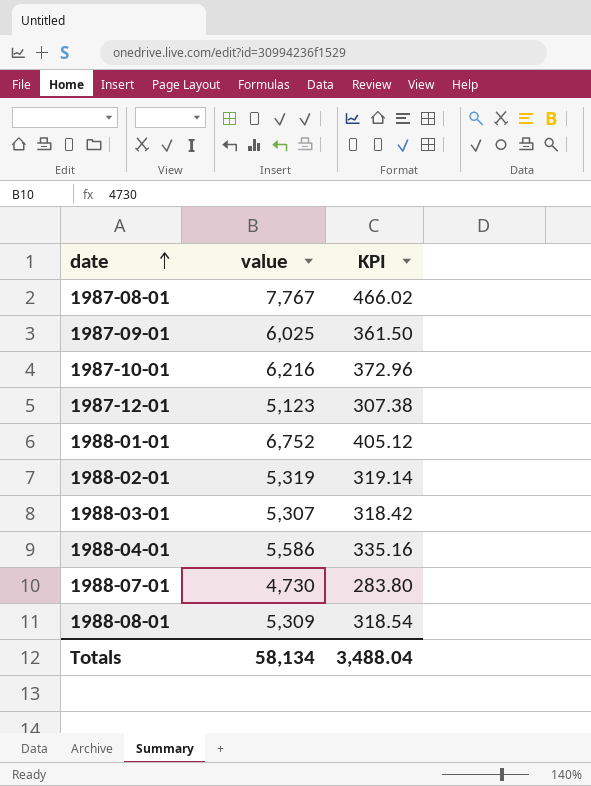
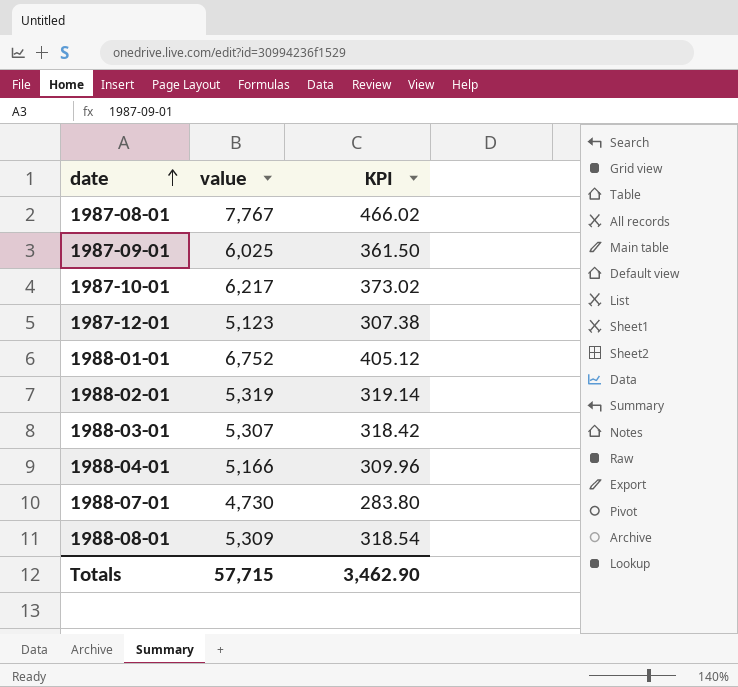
1987-10-01 | value: 6,216 -> 6,217
1987-10-01 | KPI: 372.96 -> 373.02
1988-04-01 | value: 5,586 -> 5,166
1988-04-01 | KPI: 335.16 -> 309.96
Totals | value: 58,134 -> 57,715
Totals | KPI: 3,488.04 -> 3,462.90

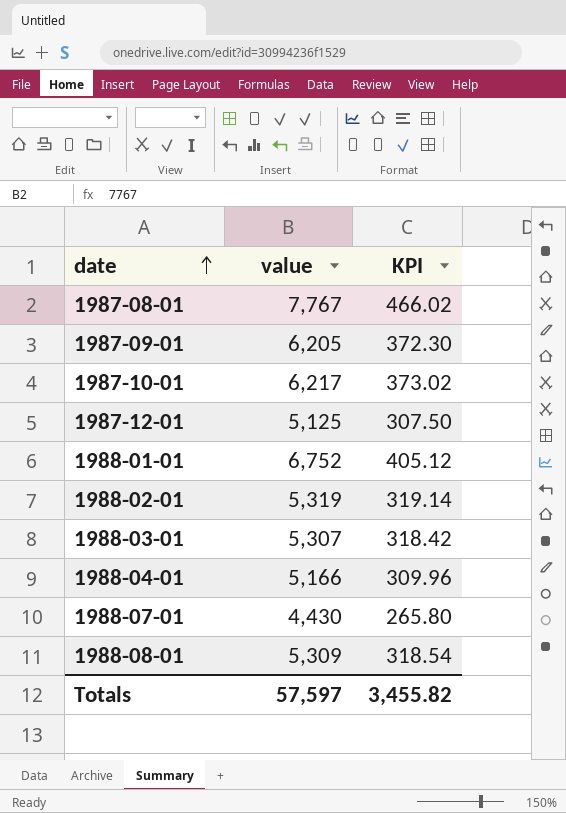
1987-09-01 | value: 6,025 -> 6,205
1987-09-01 | KPI: 361.50 -> 372.30
1987-12-01 | value: 5,123 -> 5,125
1987-12-01 | KPI: 307.38 -> 307.50
1988-07-01 | value: 4,730 -> 4,430
1988-07-01 | KPI: 283.80 -> 265.80
Totals | value: 57,715 -> 57,597
Totals | KPI: 3,462.90 -> 3,455.82

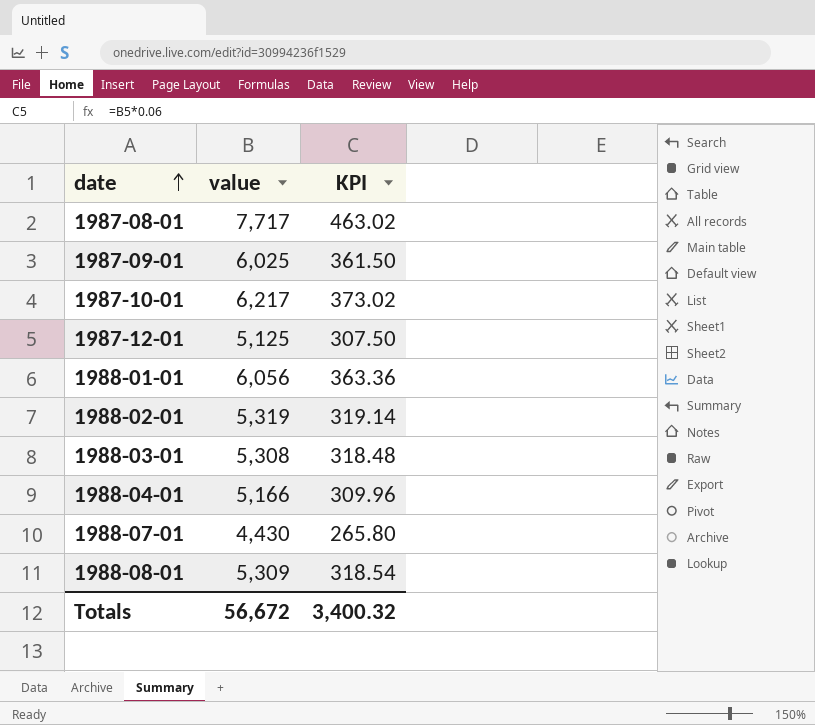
1987-08-01 | value: 7,767 -> 7,717
1987-08-01 | KPI: 466.02 -> 463.02
1987-09-01 | value: 6,205 -> 6,025
1987-09-01 | KPI: 372.30 -> 361.50
1988-01-01 | value: 6,752 -> 6,056
1988-01-01 | KPI: 405.12 -> 363.36
1988-03-01 | value: 5,307 -> 5,308
1988-03-01 | KPI: 318.42 -> 318.48
Totals | value: 57,597 -> 56,672
Totals | KPI: 3,455.82 -> 3,400.32

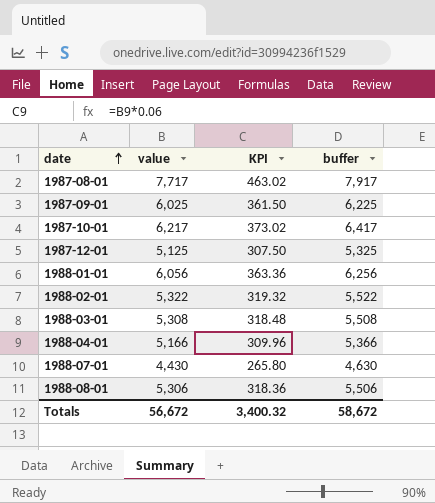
column buffer | formula: none -> [value] + 200
1988-02-01 | value: 5,319 -> 5,322
1988-02-01 | KPI: 319.14 -> 319.32
1988-08-01 | value: 5,309 -> 5,306
1988-08-01 | KPI: 318.54 -> 318.36

